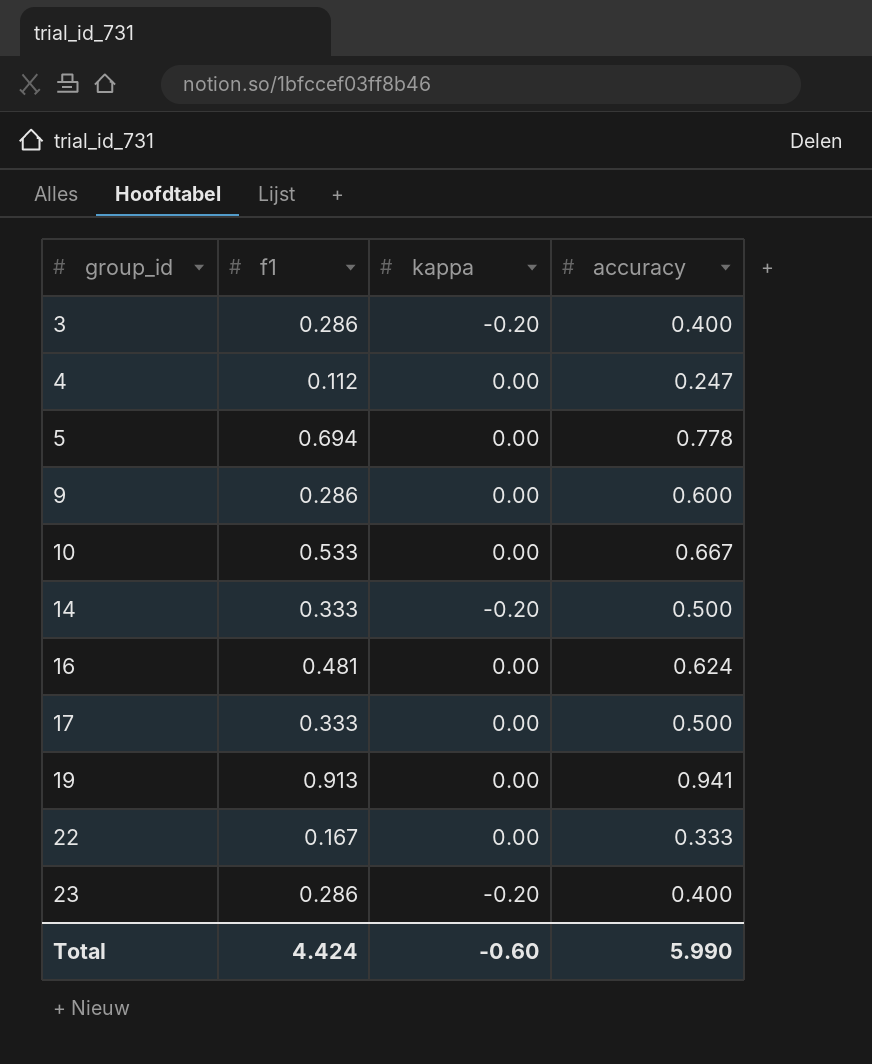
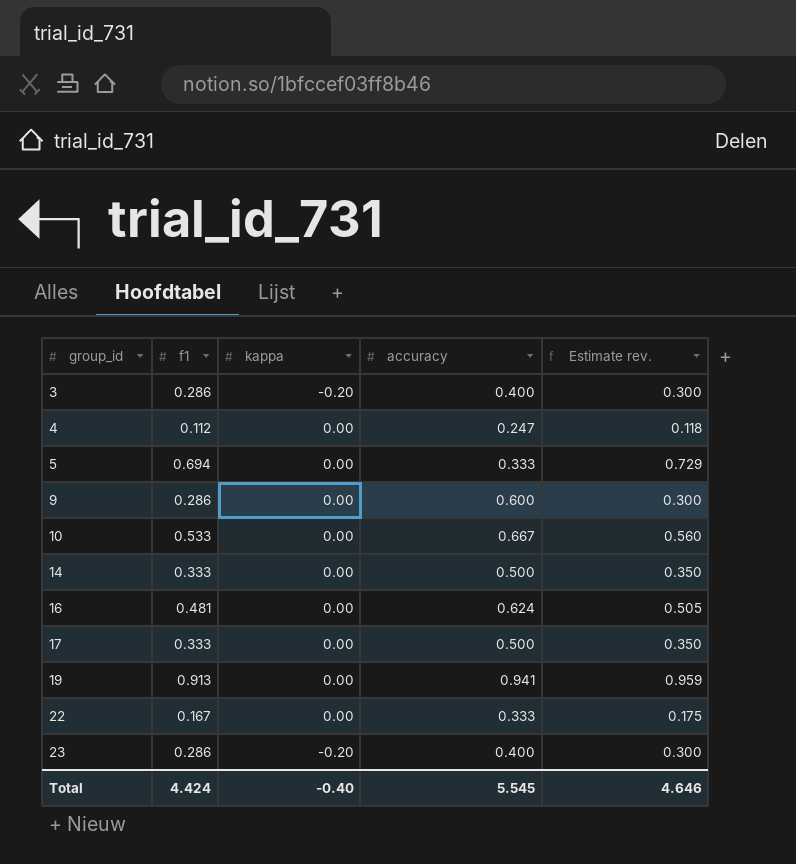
column Estimate rev. | formula: none -> [f1] * 1.05
5 | accuracy: 0.778 -> 0.333
14 | kappa: -0.20 -> 0.00
Total | kappa: -0.60 -> -0.40
Total | accuracy: 5.990 -> 5.545

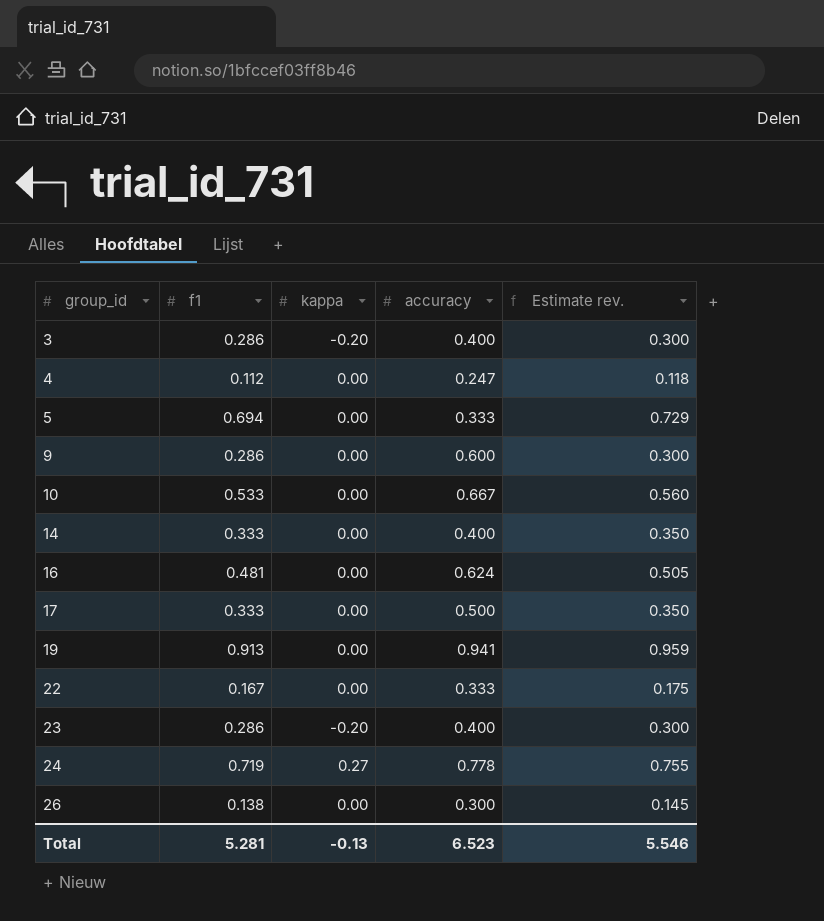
14 | accuracy: 0.500 -> 0.400
row 24: none -> 0.719 | 0.27 | 0.778 | 0.755
row 26: none -> 0.138 | 0.00 | 0.300 | 0.145
Total | f1: 4.424 -> 5.281
Total | kappa: -0.40 -> -0.13
Total | accuracy: 5.545 -> 6.523
Total | Estimate rev.: 4.646 -> 5.546

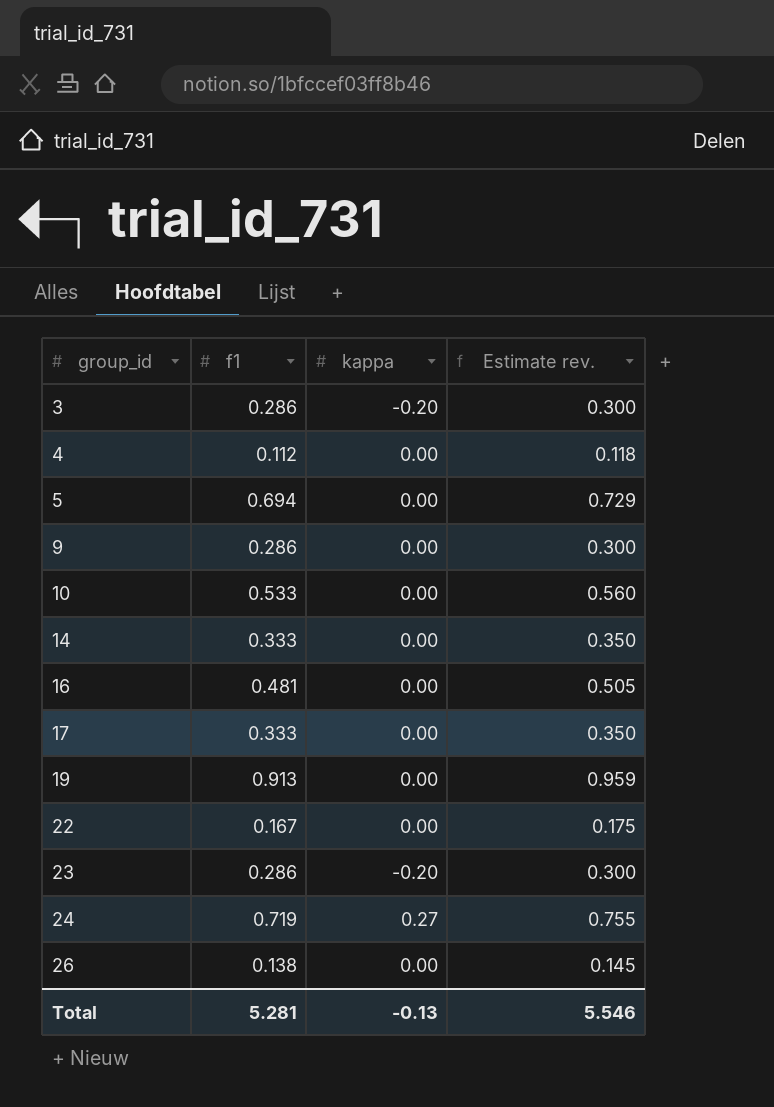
column accuracy | position: 4 -> none

